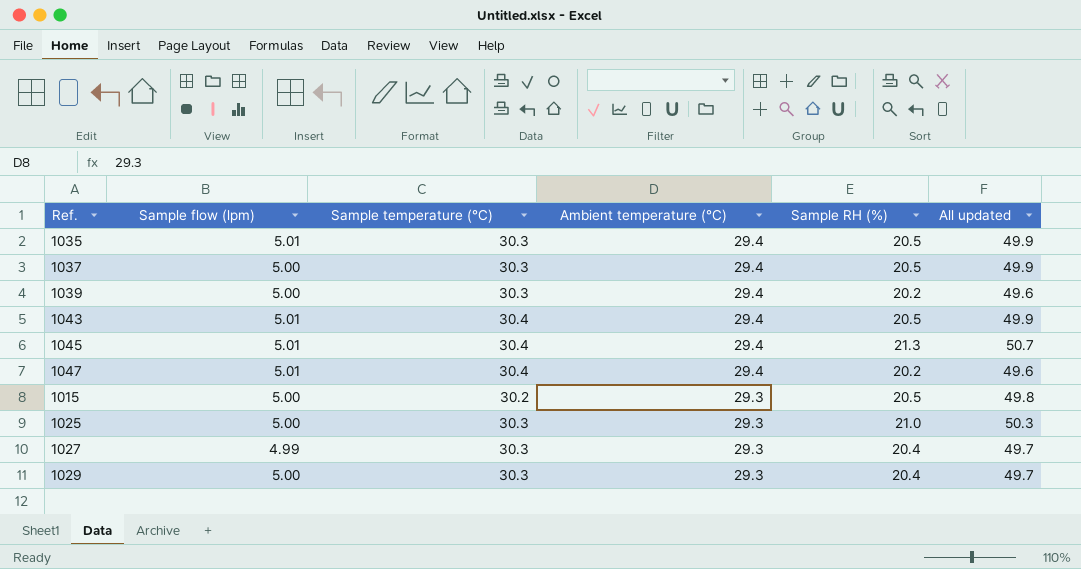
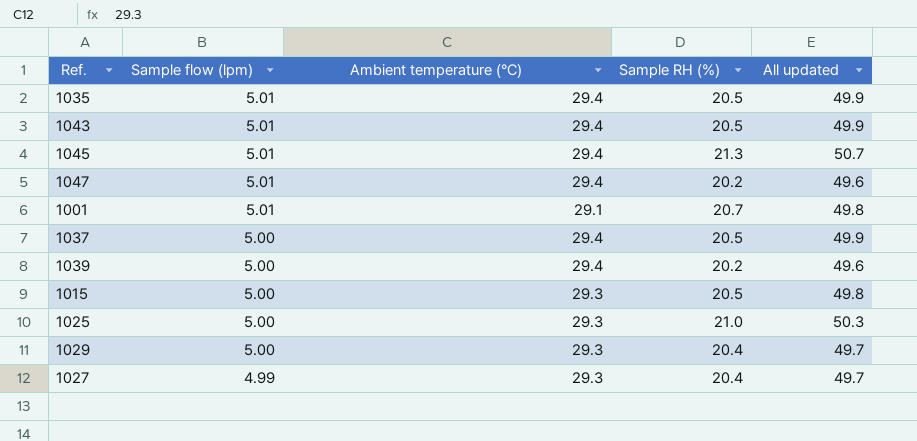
row order: Ambient temperature (°C) descending -> Sample flow (lpm) descending
column Sample temperature (°C) | position: 3 -> none
row 1001: none -> 5.01 | 29.1 | 20.7 | 49.8

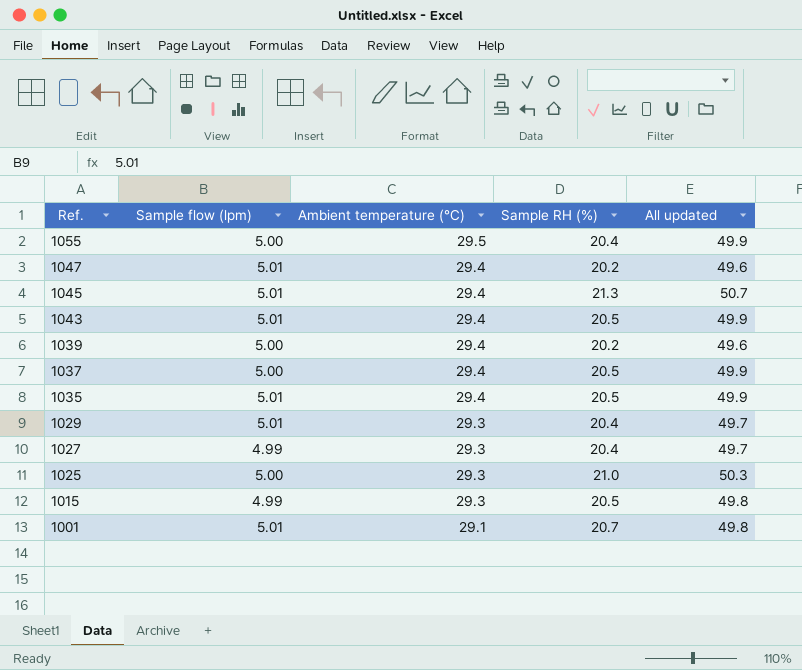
row order: Sample flow (lpm) descending -> Ref. descending
row 1055: none -> 5.00 | 29.5 | 20.4 | 49.9
1029 | Sample flow (lpm): 5.00 -> 5.01
1015 | Sample flow (lpm): 5.00 -> 4.99

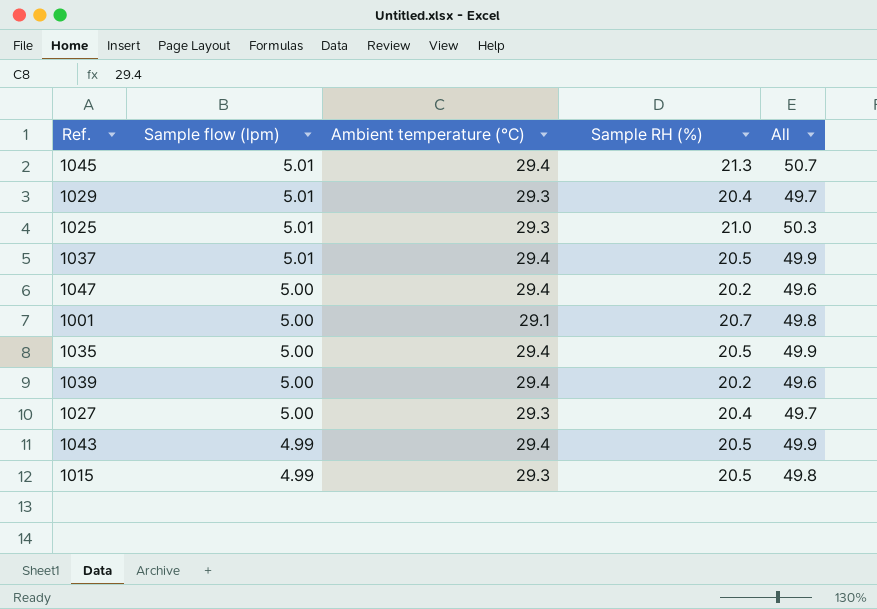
row order: Ref. descending -> Sample flow (lpm) descending
column name: All updated -> All
row 1055: 5.00 | 29.5 | 20.4 | 49.9 -> none
1025 | Sample flow (lpm): 5.00 -> 5.01
1037 | Sample flow (lpm): 5.00 -> 5.01
1047 | Sample flow (lpm): 5.01 -> 5.00
1001 | Sample flow (lpm): 5.01 -> 5.00
1035 | Sample flow (lpm): 5.01 -> 5.00
1027 | Sample flow (lpm): 4.99 -> 5.00
1043 | Sample flow (lpm): 5.01 -> 4.99

